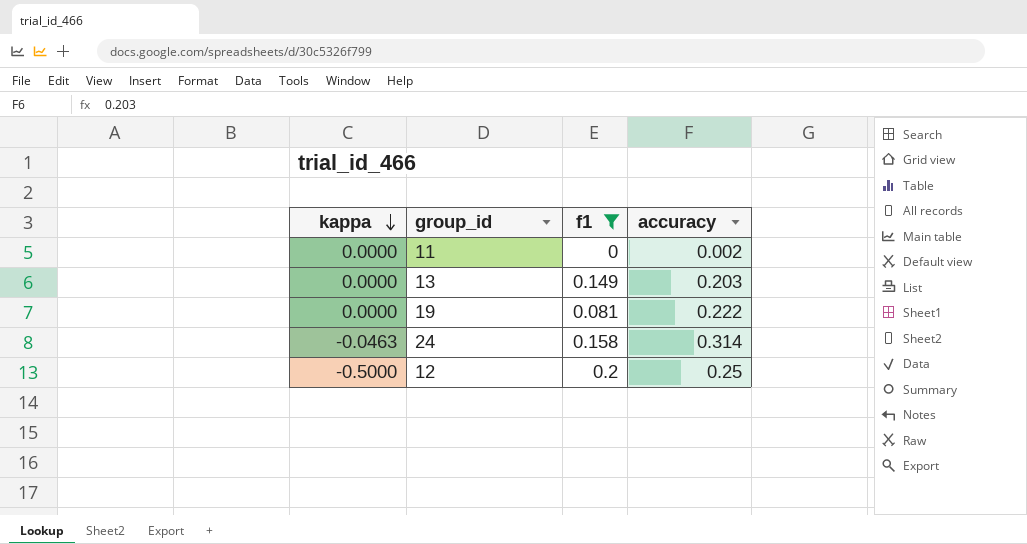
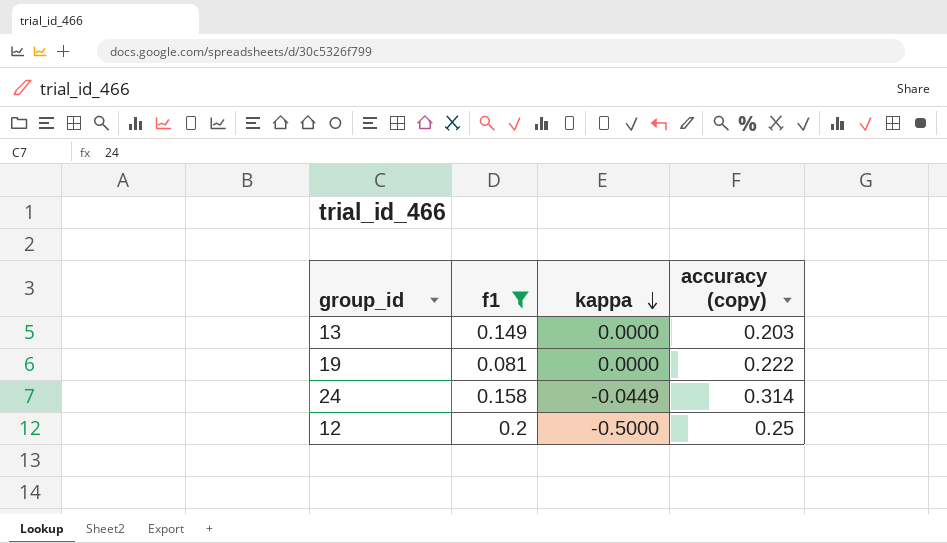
column kappa | position: 1 -> 3
column name: accuracy -> accuracy (copy)
row 11: 0.0000 | 0 | 0.002 -> none
24 | kappa: -0.0463 -> -0.0449

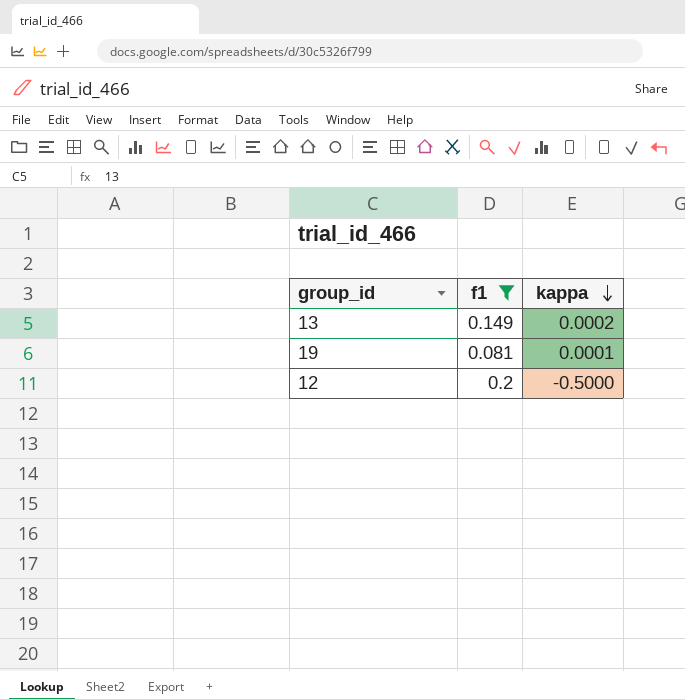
column accuracy (copy) | position: 4 -> none
row 24: 0.158 | -0.0449 | 0.314 -> none
13 | kappa: 0.0000 -> 0.0002
19 | kappa: 0.0000 -> 0.0001

